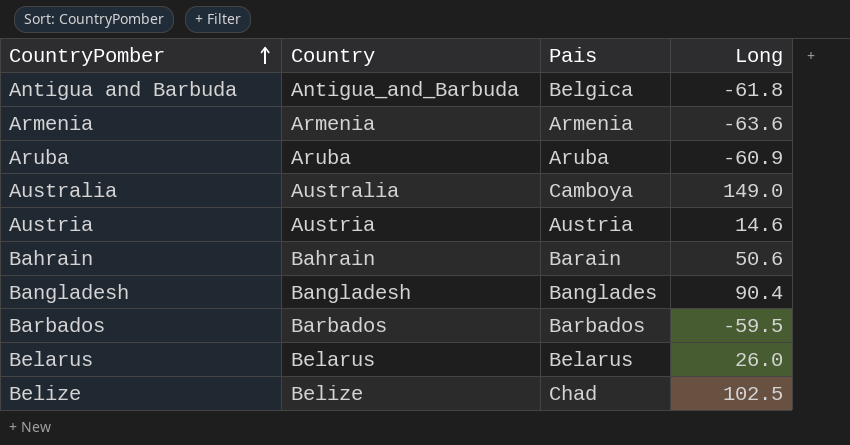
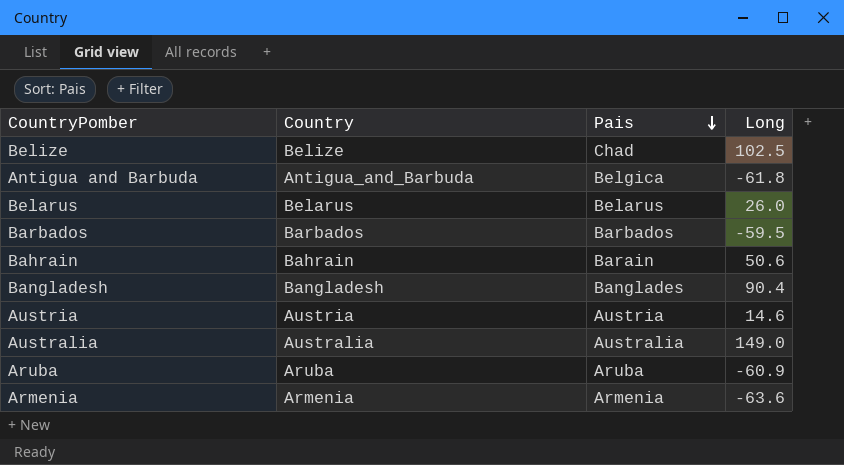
row order: CountryPomber ascending -> Pais descending
Australia | Pais: Camboya -> Australia

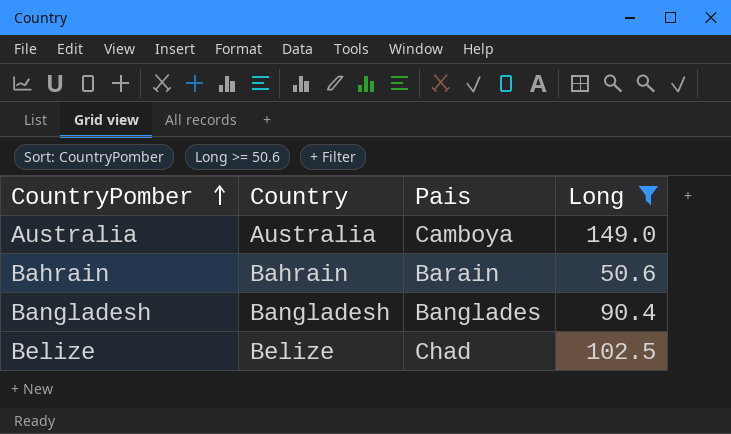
filter: none -> Long >= 50.6
row order: Pais descending -> CountryPomber ascending
Australia | Pais: Australia -> Camboya

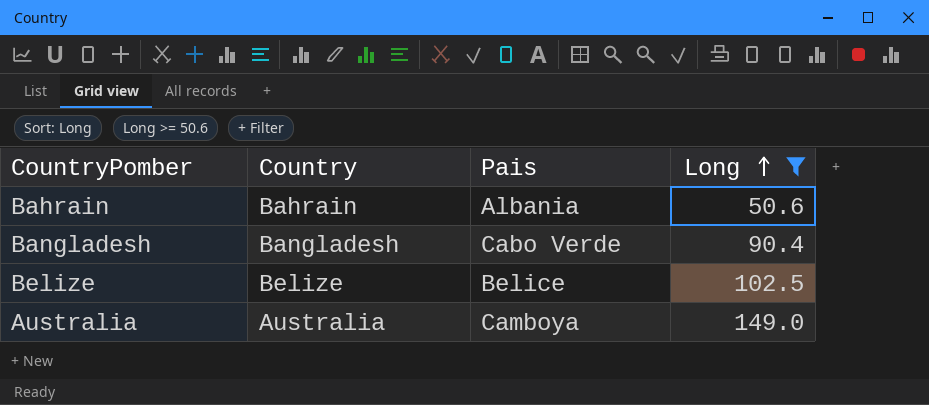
row order: CountryPomber ascending -> Long ascending
Bahrain | Pais: Barain -> Albania
Bangladesh | Pais: Banglades -> Cabo Verde
Belize | Pais: Chad -> Belice

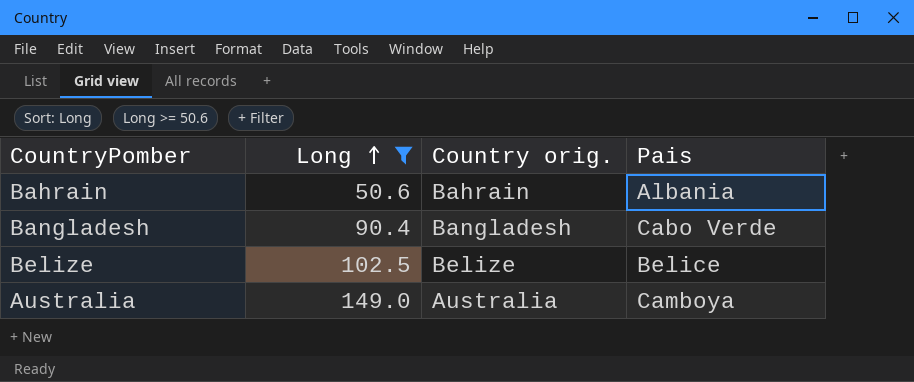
column Long | position: 4 -> 2
column name: Country -> Country orig.

